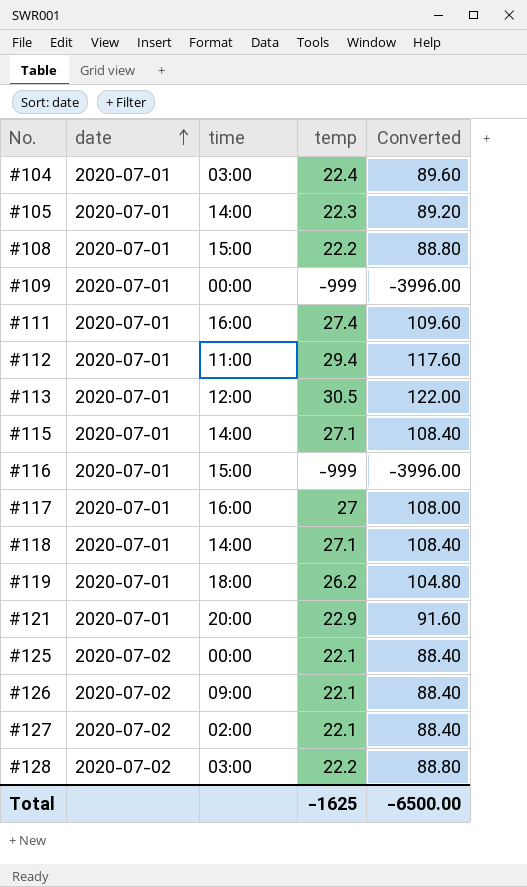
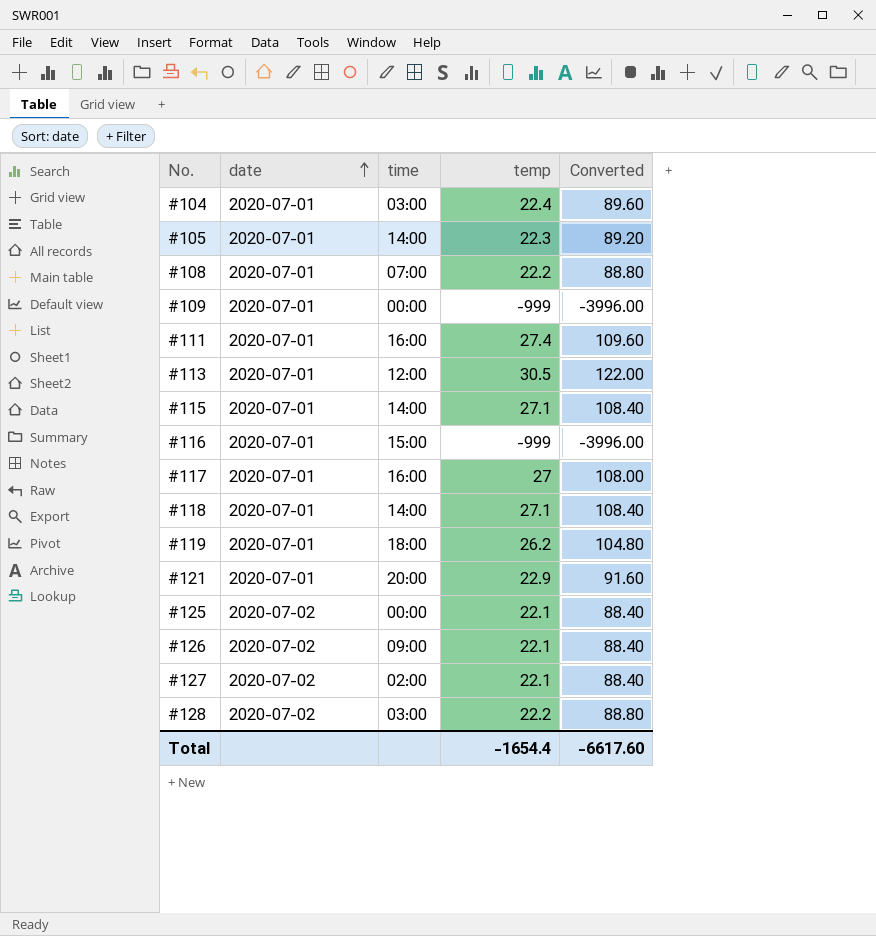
row #112: 2020-07-01 | 11:00 | 29.4 | 117.60 -> none
#108 | time: 15:00 -> 07:00
Total | temp: -1625 -> -1654.4
Total | Converted: -6500.00 -> -6617.60

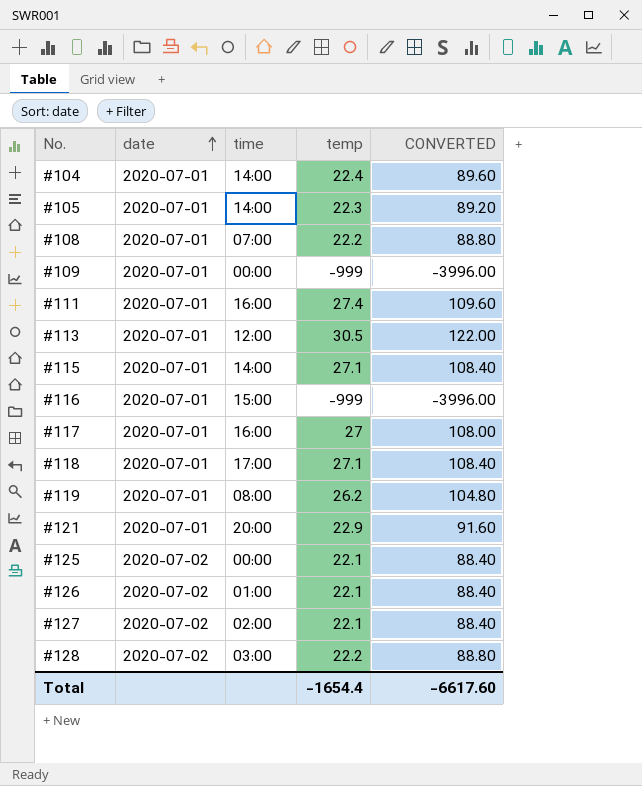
column name: Converted -> CONVERTED
#104 | time: 03:00 -> 14:00
#118 | time: 14:00 -> 17:00
#119 | time: 18:00 -> 08:00
#126 | time: 09:00 -> 01:00

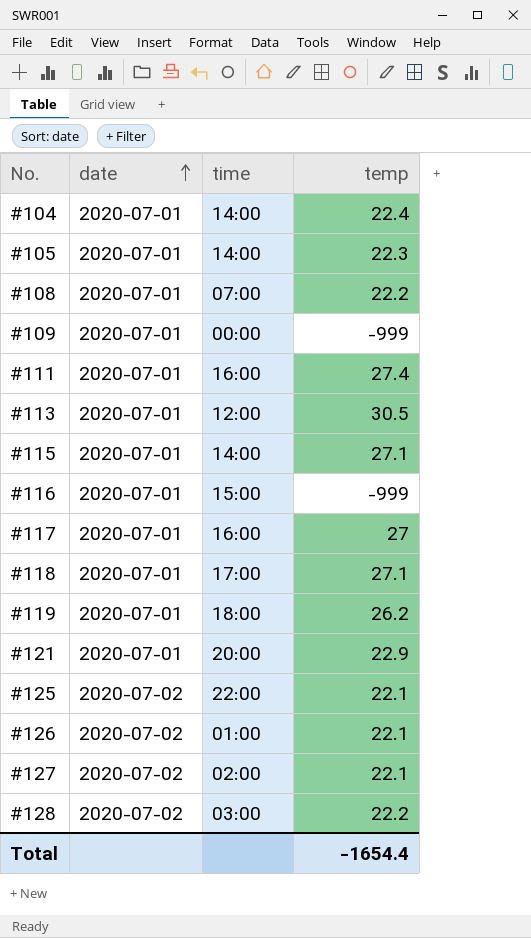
column CONVERTED | formula: [temp] * 4 -> none
#119 | time: 08:00 -> 18:00
#125 | time: 00:00 -> 22:00

